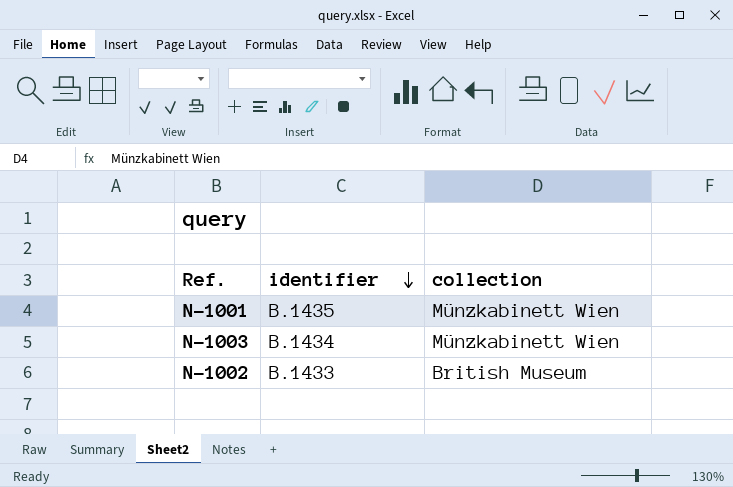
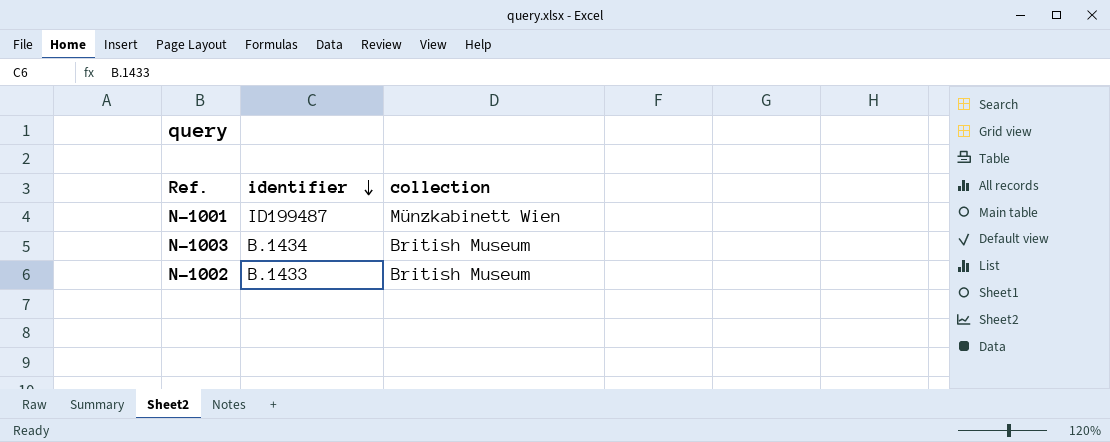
N-1001 | identifier: B.1435 -> ID199487
N-1003 | collection: Münzkabinett Wien -> British Museum

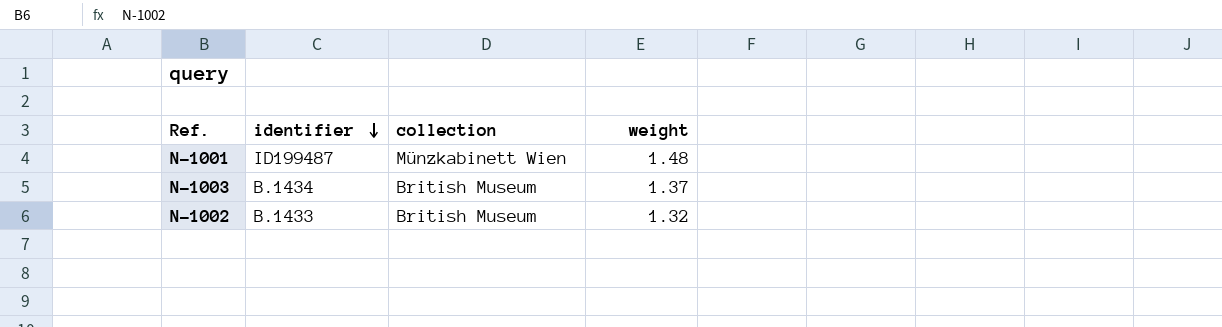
column weight | position: none -> 4

